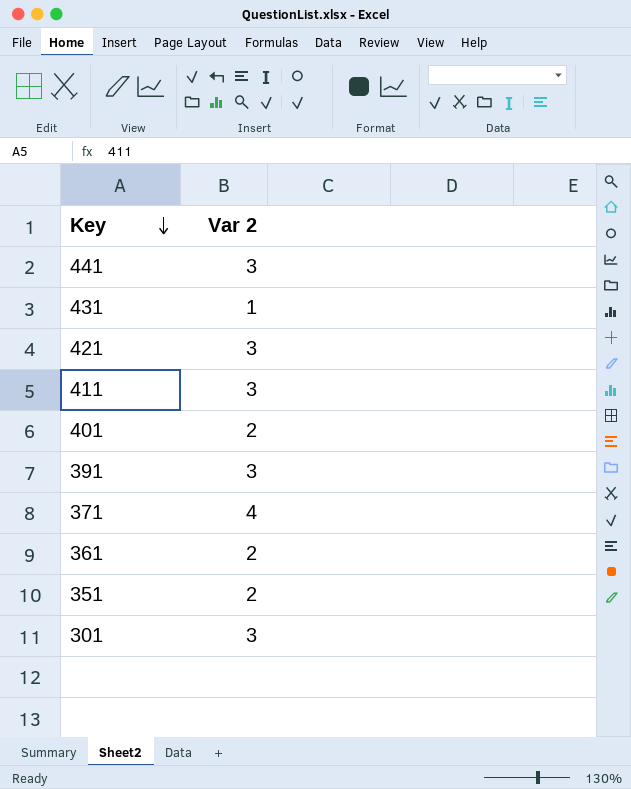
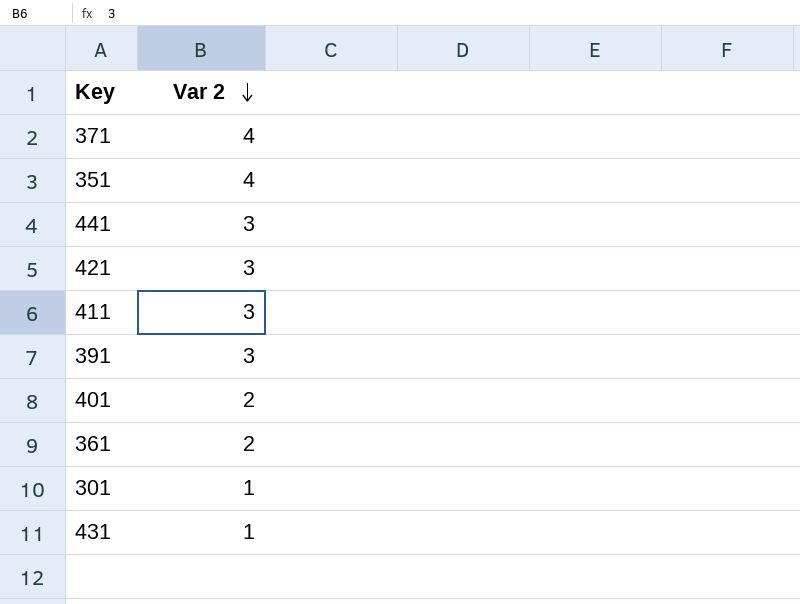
row order: Key descending -> Var 2 descending
351 | Var 2: 2 -> 4
301 | Var 2: 3 -> 1

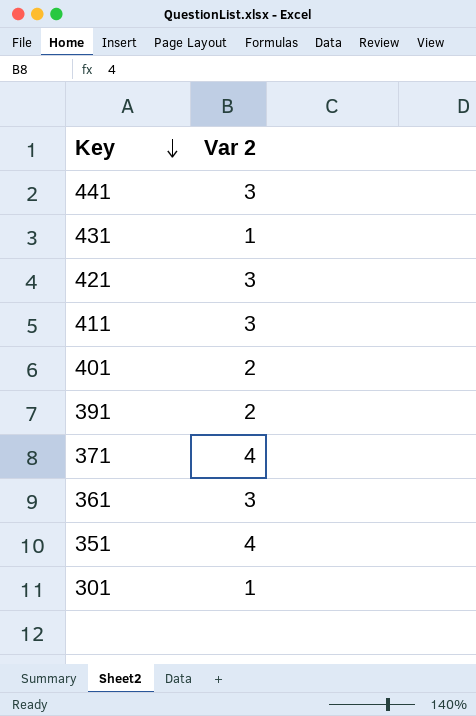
row order: Var 2 descending -> Key descending
391 | Var 2: 3 -> 2
361 | Var 2: 2 -> 3

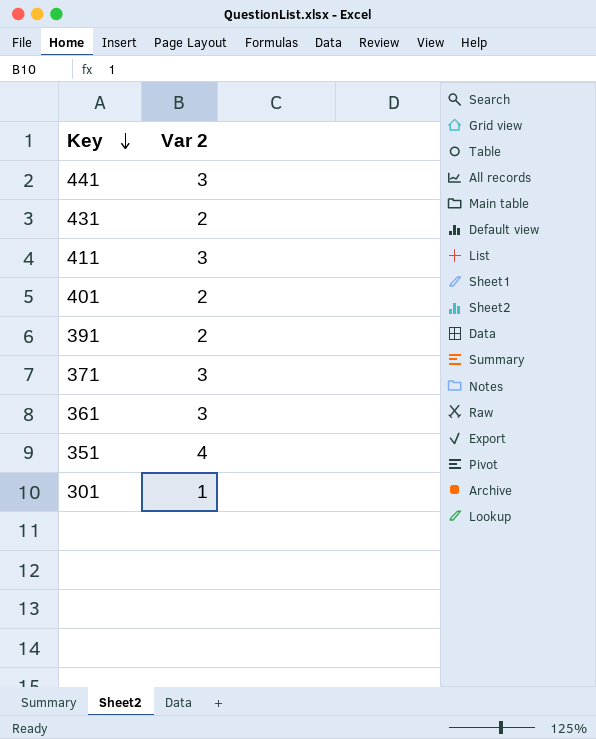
row 421: 3 -> none
431 | Var 2: 1 -> 2
371 | Var 2: 4 -> 3

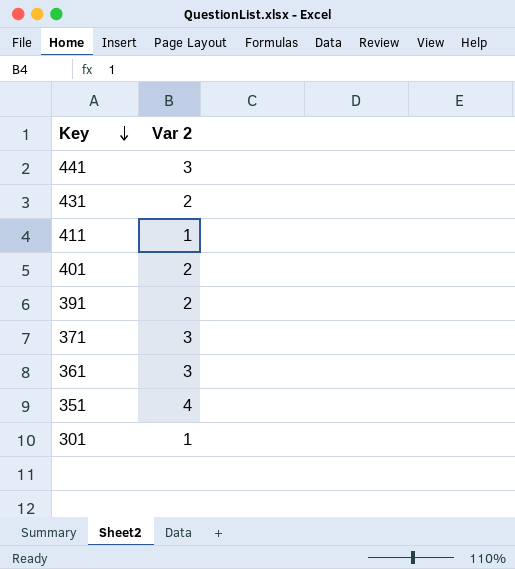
411 | Var 2: 3 -> 1

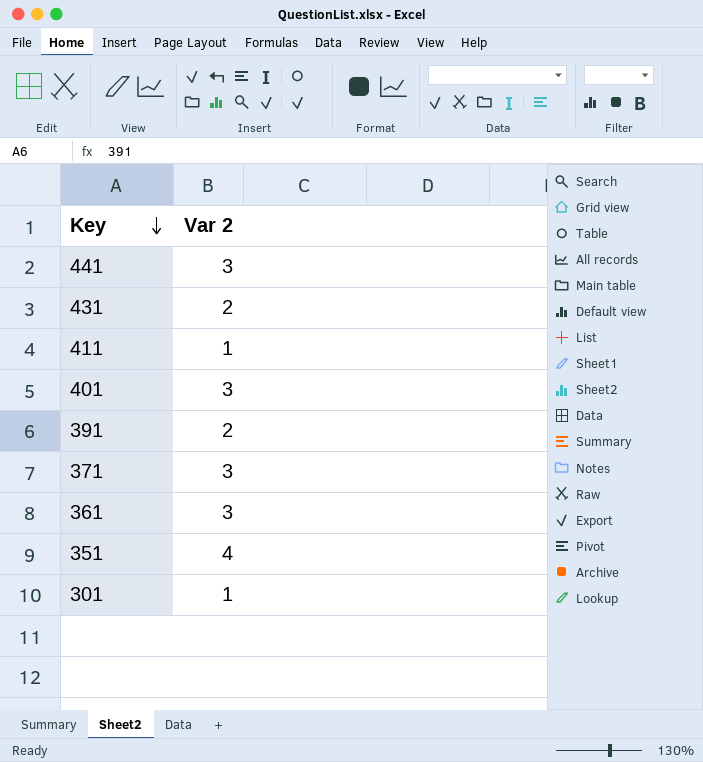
401 | Var 2: 2 -> 3

